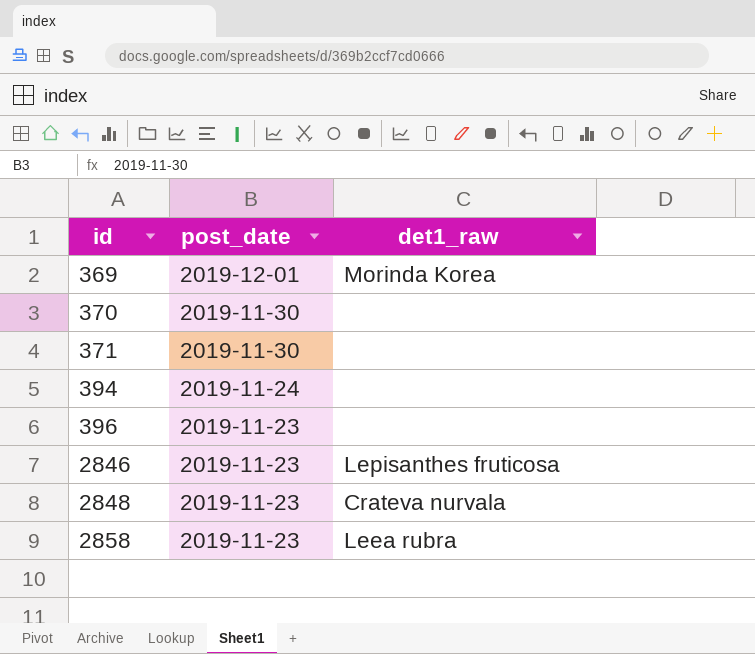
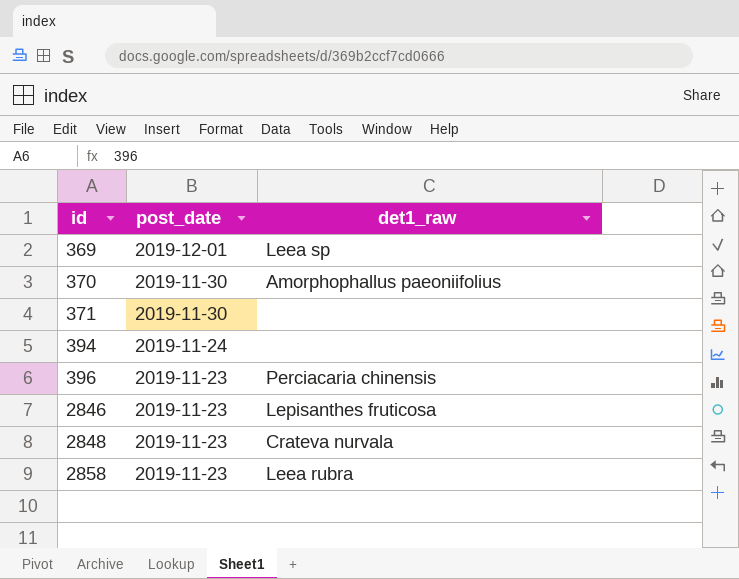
369 | det1_raw: Morinda Korea -> Leea sp
370 | det1_raw: none -> Amorphophallus paeoniifolius
396 | det1_raw: none -> Perciacaria chinensis

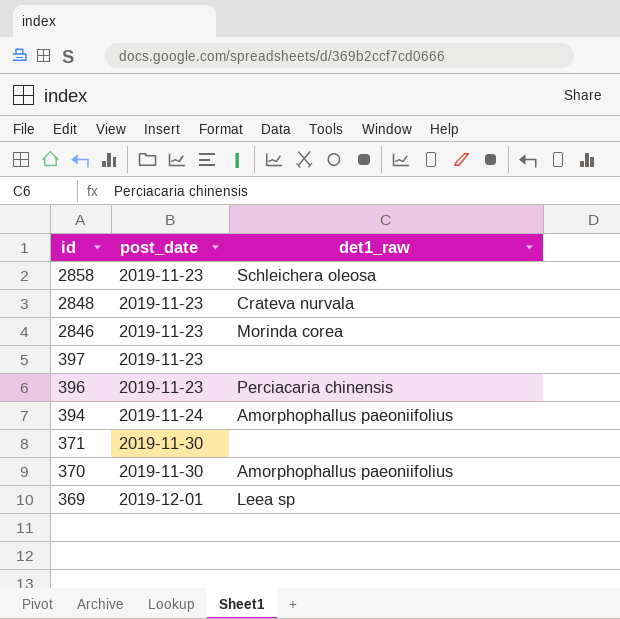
row order: id ascending -> id descending
2858 | det1_raw: Leea rubra -> Schleichera oleosa
2846 | det1_raw: Lepisanthes fruticosa -> Morinda corea
row 397: none -> 2019-11-23 | none
394 | det1_raw: none -> Amorphophallus paeoniifolius

